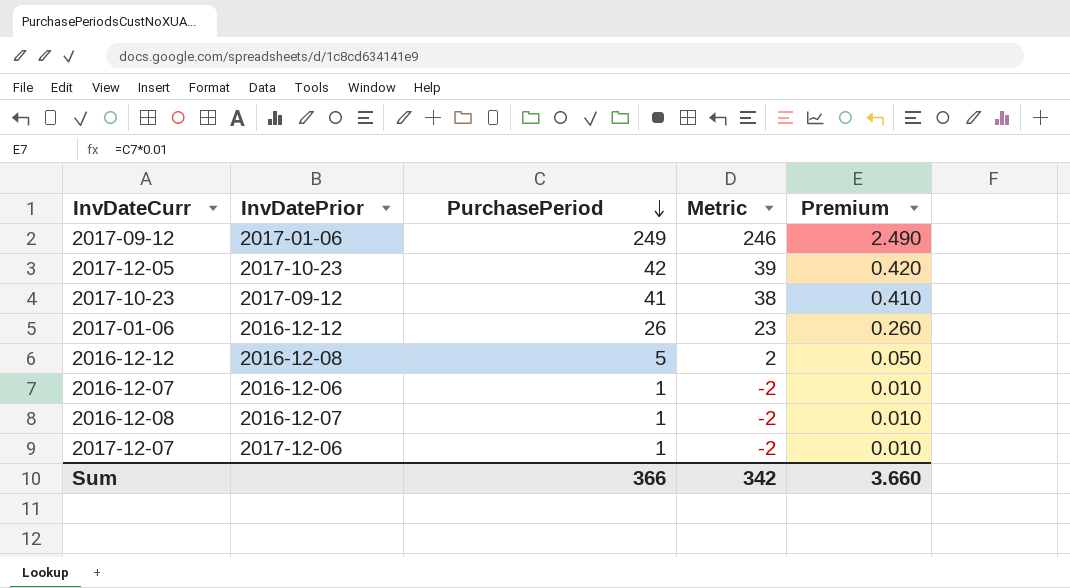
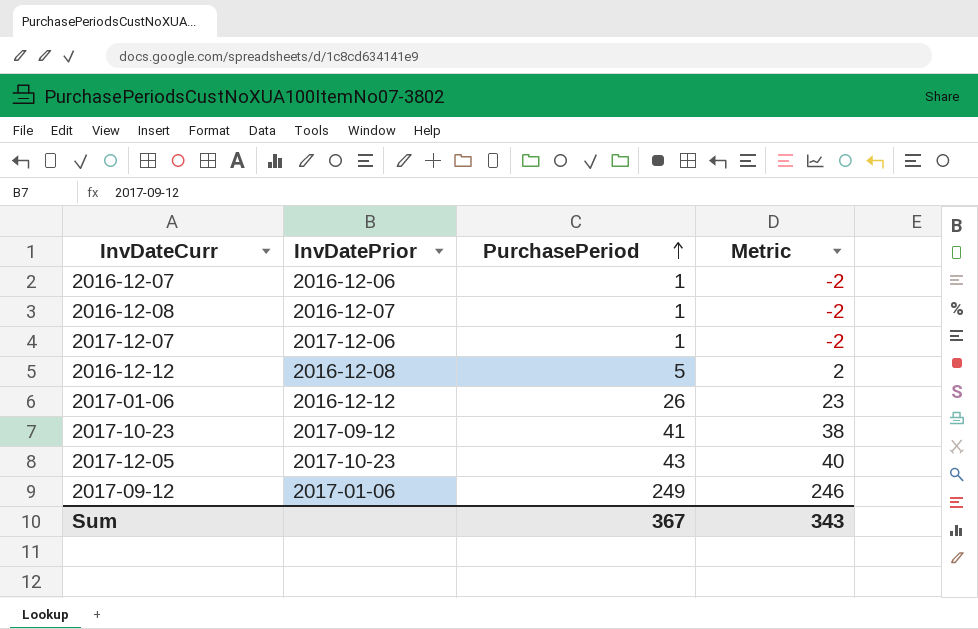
row order: PurchasePeriod descending -> PurchasePeriod ascending
column Premium | formula: [PurchasePeriod] * 0.01 -> none
2017-12-05 | PurchasePeriod: 42 -> 43
2017-12-05 | Metric: 39 -> 40
Sum | PurchasePeriod: 366 -> 367
Sum | Metric: 342 -> 343

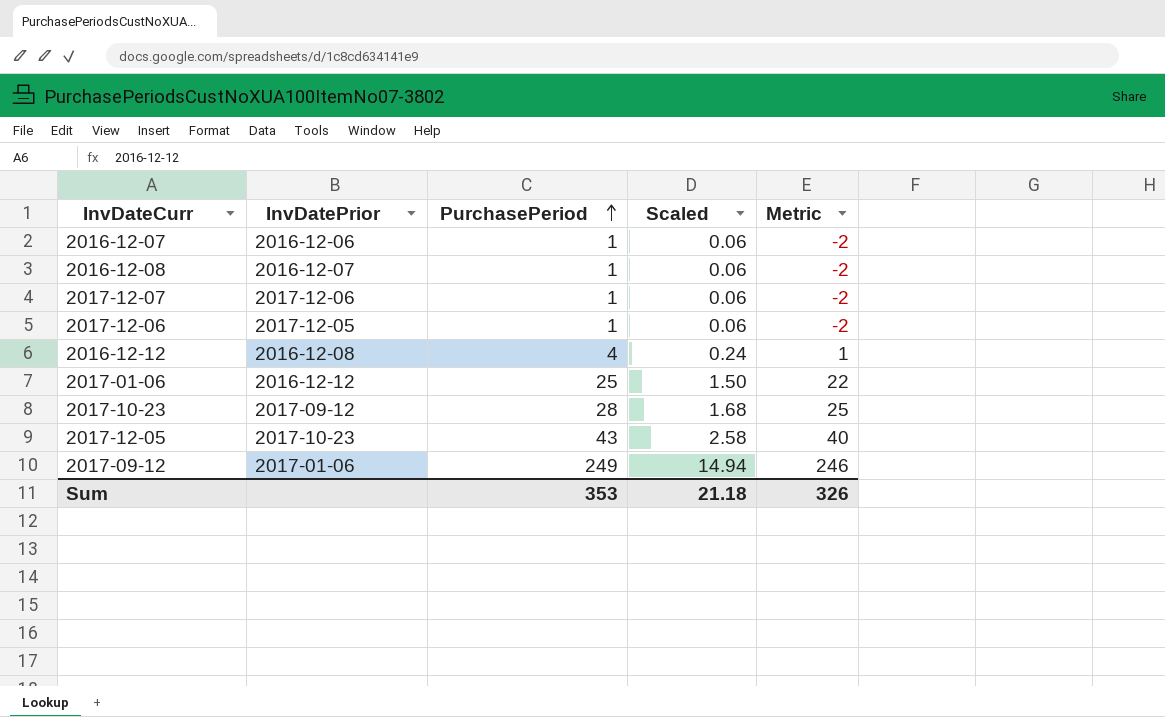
column Scaled | formula: none -> [PurchasePeriod] * 0.06
row 2017-12-06: none -> 2017-12-05 | 1 | 0.06 | -2
2016-12-12 | PurchasePeriod: 5 -> 4
2016-12-12 | Metric: 2 -> 1
2017-01-06 | PurchasePeriod: 26 -> 25
2017-01-06 | Metric: 23 -> 22
2017-10-23 | PurchasePeriod: 41 -> 28
2017-10-23 | Metric: 38 -> 25
Sum | PurchasePeriod: 367 -> 353
Sum | Metric: 343 -> 326

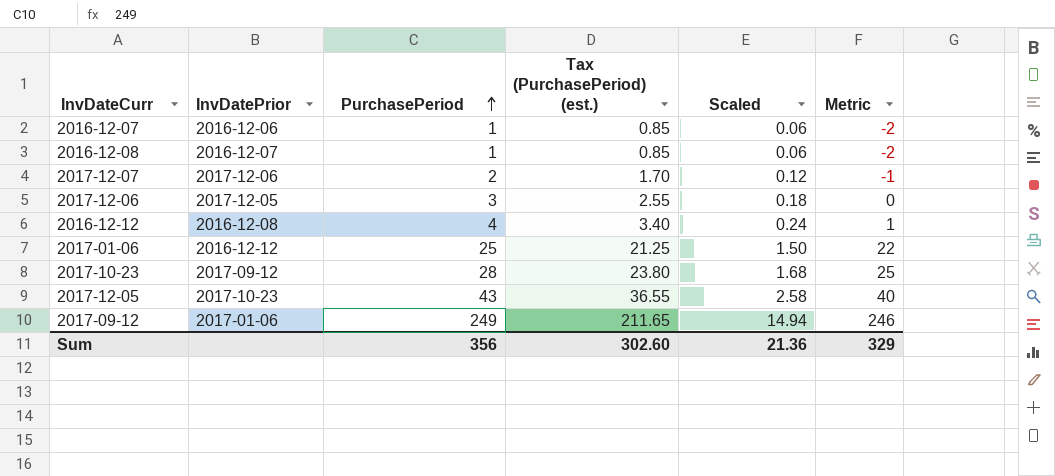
column Tax (PurchasePeriod) (est.) | formula: none -> [PurchasePeriod] * 0.85
2017-12-07 | PurchasePeriod: 1 -> 2
2017-12-07 | Scaled: 0.06 -> 0.12
2017-12-07 | Metric: -2 -> -1
2017-12-06 | PurchasePeriod: 1 -> 3
2017-12-06 | Scaled: 0.06 -> 0.18
2017-12-06 | Metric: -2 -> 0
Sum | PurchasePeriod: 353 -> 356
Sum | Scaled: 21.18 -> 21.36
Sum | Metric: 326 -> 329

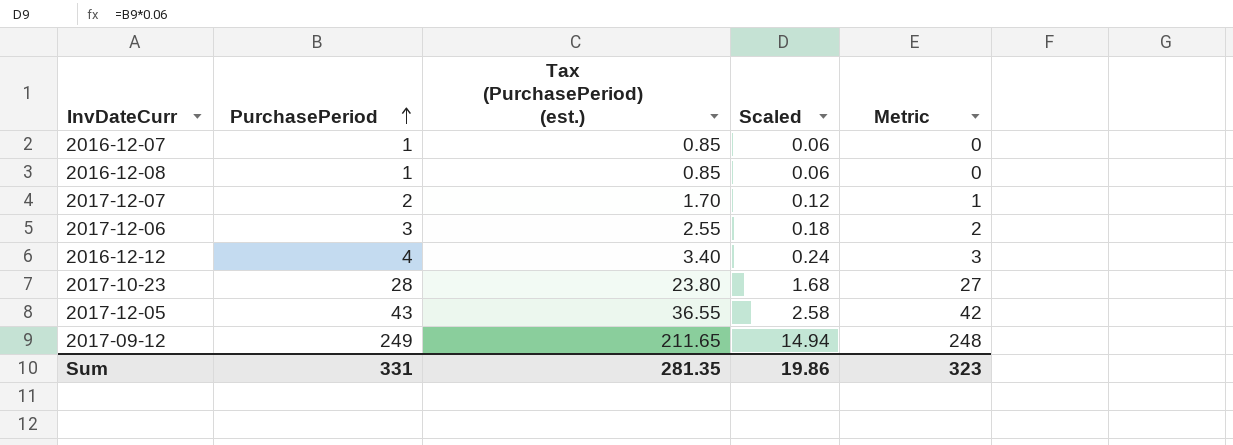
column InvDatePrior | position: 2 -> none
column Metric | formula: [PurchasePeriod] - 3 -> [PurchasePeriod] - 1
row 2017-01-06: 2016-12-12 | 25 | 21.25 | 1.50 | 22 -> none
Sum | PurchasePeriod: 356 -> 331
Sum | Tax (PurchasePeriod) (est.): 302.60 -> 281.35
Sum | Scaled: 21.36 -> 19.86
Sum | Metric: 329 -> 323

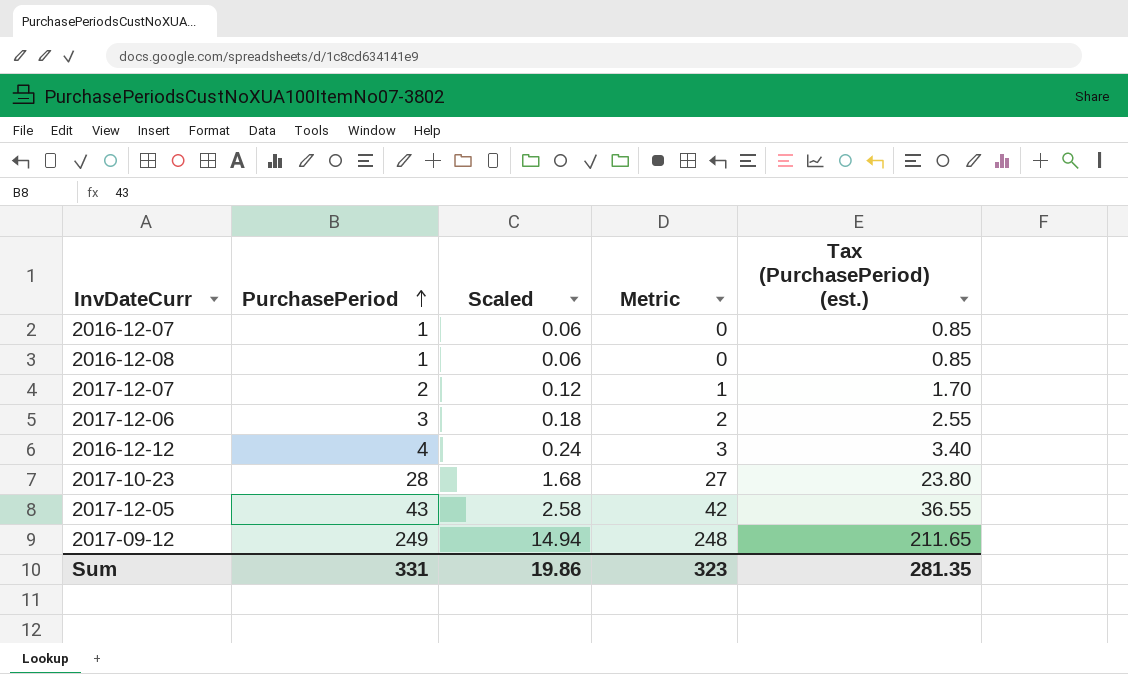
column Tax (PurchasePeriod) (est.) | position: 3 -> 5

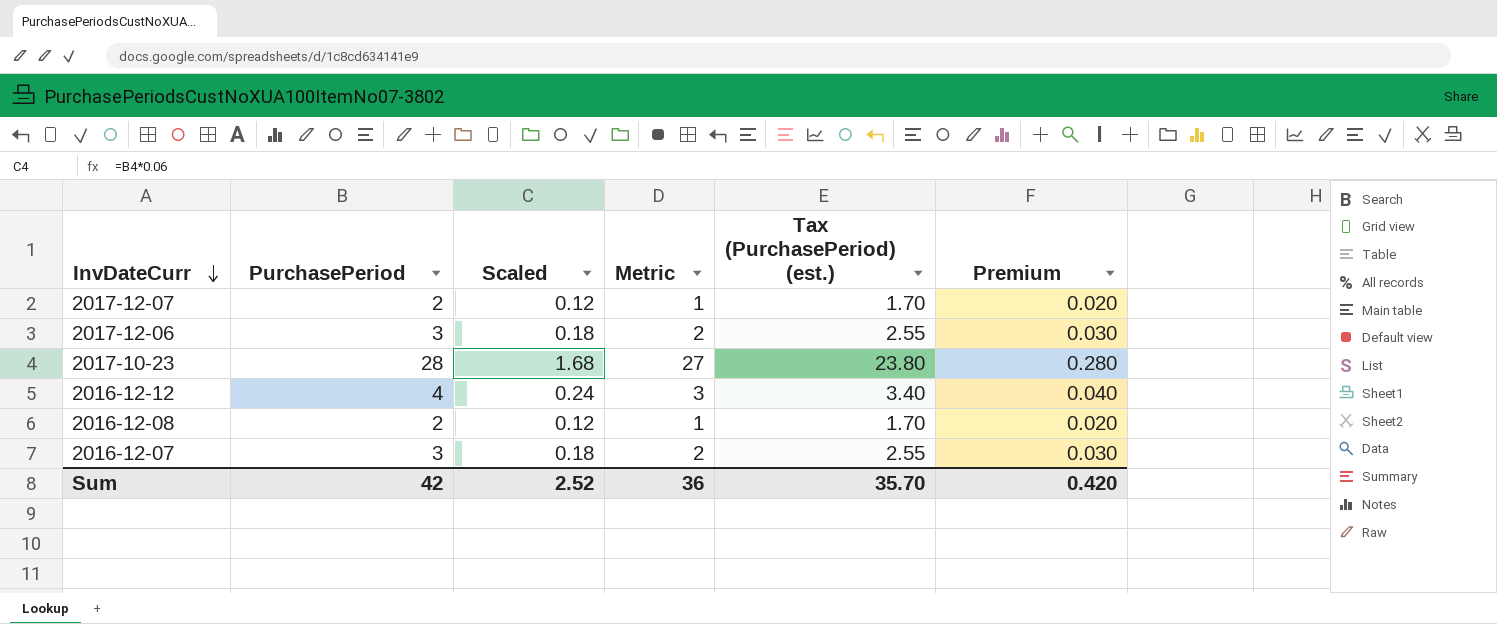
row order: PurchasePeriod ascending -> InvDateCurr descending
column Premium | formula: none -> [PurchasePeriod] * 0.01
row 2017-12-05: 43 | 2.58 | 42 | 36.55 -> none
row 2017-09-12: 249 | 14.94 | 248 | 211.65 -> none
2016-12-08 | PurchasePeriod: 1 -> 2
2016-12-08 | Scaled: 0.06 -> 0.12
2016-12-08 | Metric: 0 -> 1
2016-12-08 | Tax (PurchasePeriod) (est.): 0.85 -> 1.70
2016-12-07 | PurchasePeriod: 1 -> 3
2016-12-07 | Scaled: 0.06 -> 0.18
2016-12-07 | Metric: 0 -> 2
2016-12-07 | Tax (PurchasePeriod) (est.): 0.85 -> 2.55
Sum | PurchasePeriod: 331 -> 42
Sum | Scaled: 19.86 -> 2.52
Sum | Metric: 323 -> 36
Sum | Tax (PurchasePeriod) (est.): 281.35 -> 35.70

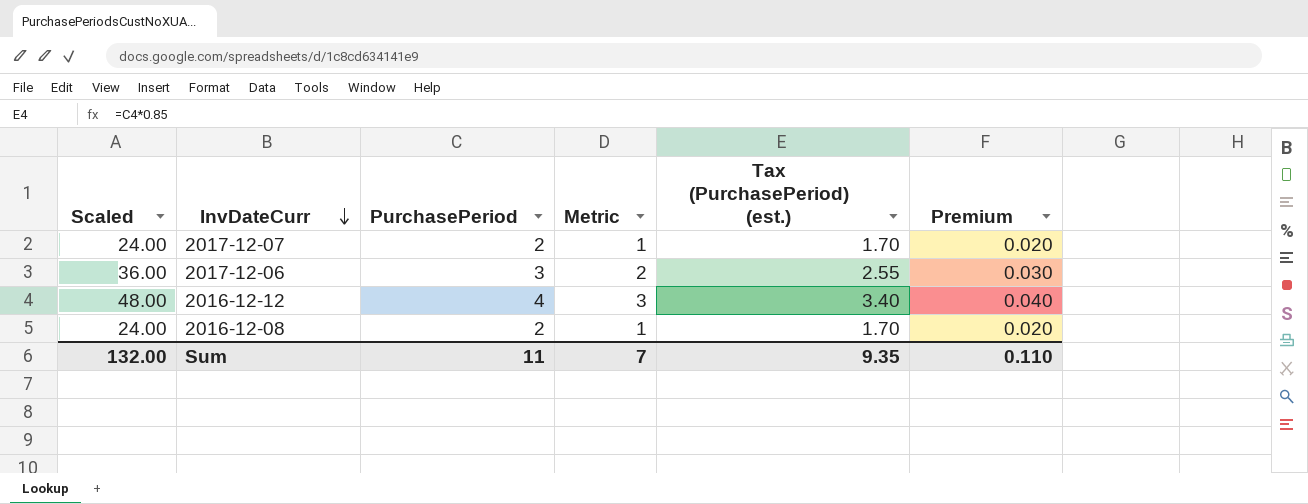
column Scaled | formula: [PurchasePeriod] * 0.06 -> [PurchasePeriod] * 12
column Scaled | position: 3 -> 1
row 2017-10-23: 28 | 1.68 | 27 | 23.80 | 0.280 -> none
row 2016-12-07: 3 | 0.18 | 2 | 2.55 | 0.030 -> none
Sum | Scaled: 2.52 -> 132.00
Sum | PurchasePeriod: 42 -> 11
Sum | Metric: 36 -> 7
Sum | Tax (PurchasePeriod) (est.): 35.70 -> 9.35
Sum | Premium: 0.420 -> 0.110

